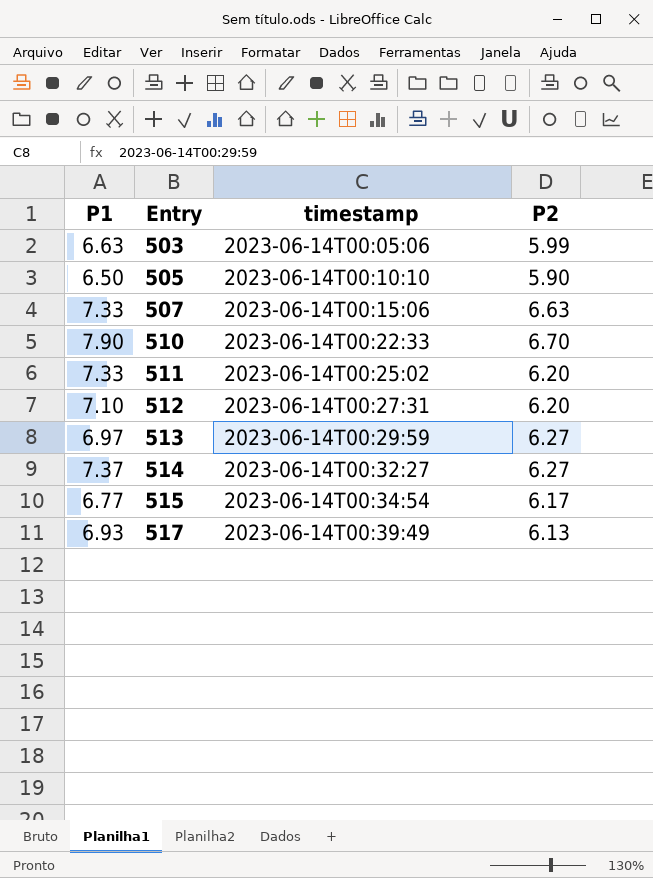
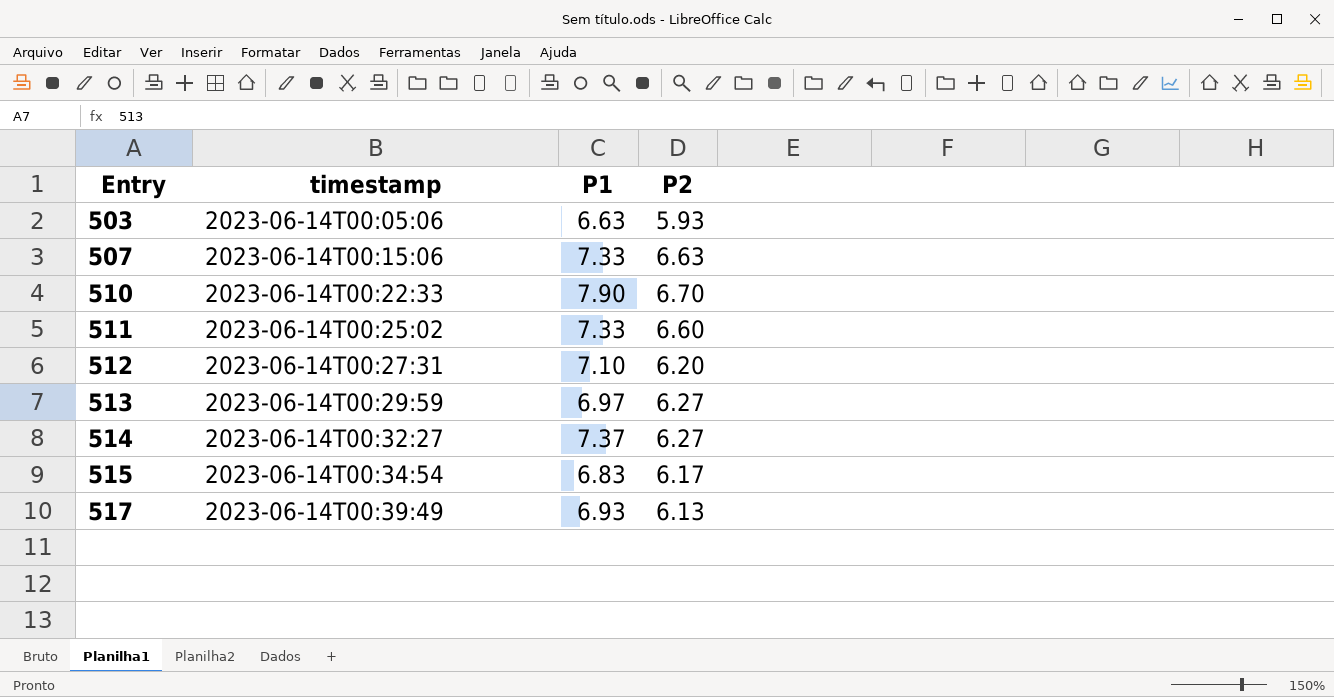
column P1 | position: 1 -> 3
row 505: 6.50 | 2023-06-14T00:10:10 | 5.90 -> none
503 | P2: 5.99 -> 5.93
511 | P2: 6.20 -> 6.60
515 | P1: 6.77 -> 6.83

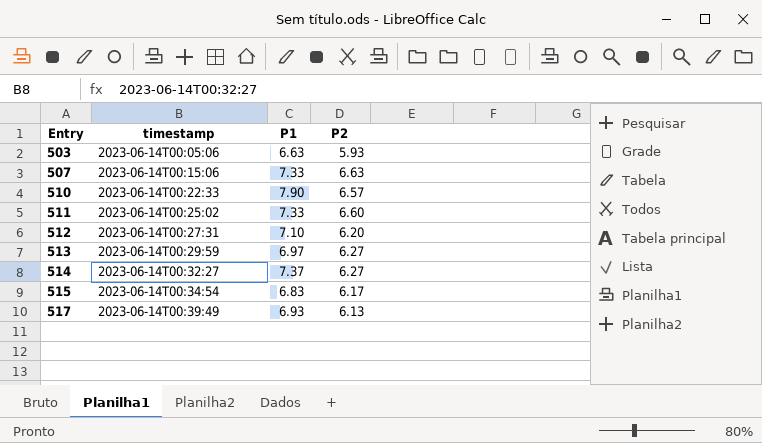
510 | P2: 6.70 -> 6.57

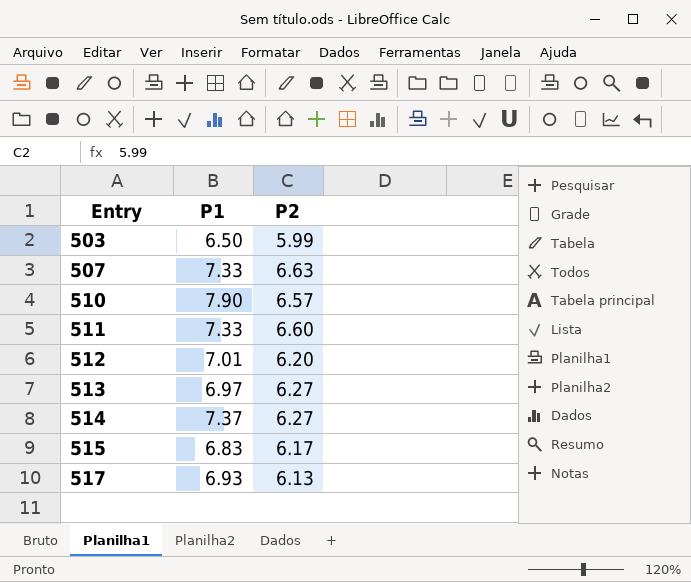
column timestamp | position: 2 -> none
503 | P1: 6.63 -> 6.50
503 | P2: 5.93 -> 5.99
512 | P1: 7.10 -> 7.01

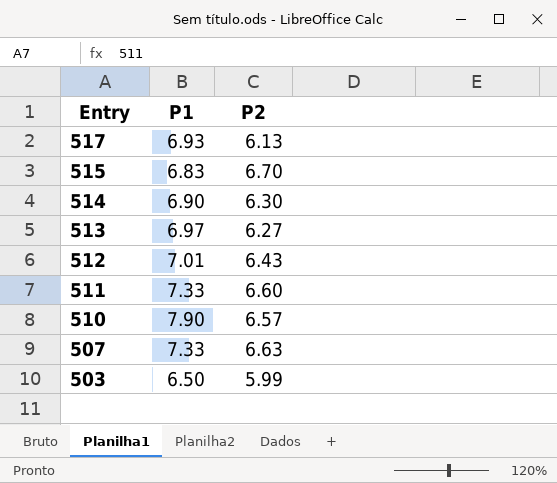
row order: Entry ascending -> Entry descending
515 | P2: 6.17 -> 6.70
514 | P1: 7.37 -> 6.90
514 | P2: 6.27 -> 6.30
512 | P2: 6.20 -> 6.43

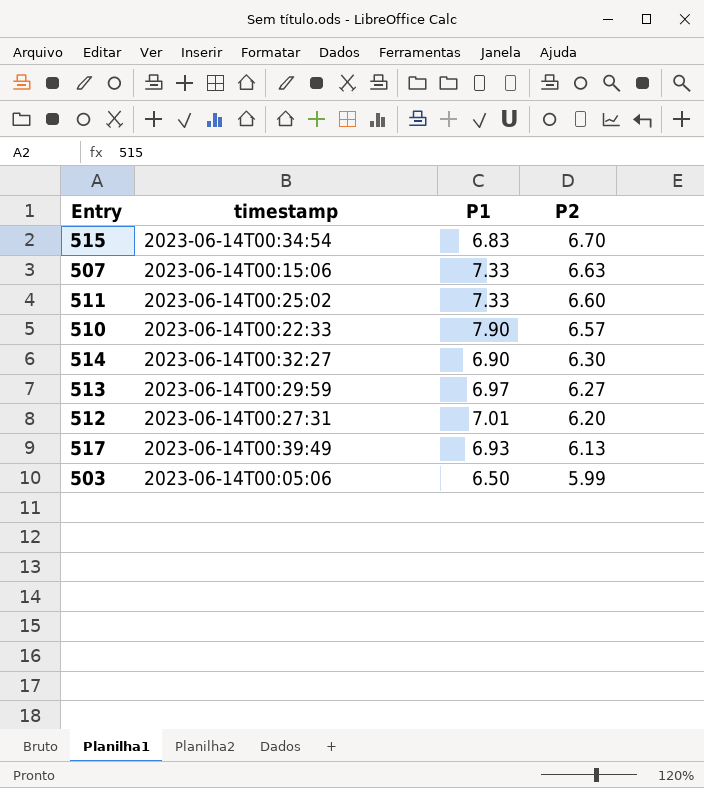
row order: Entry descending -> P2 descending
column timestamp | position: none -> 2
512 | P2: 6.43 -> 6.20

